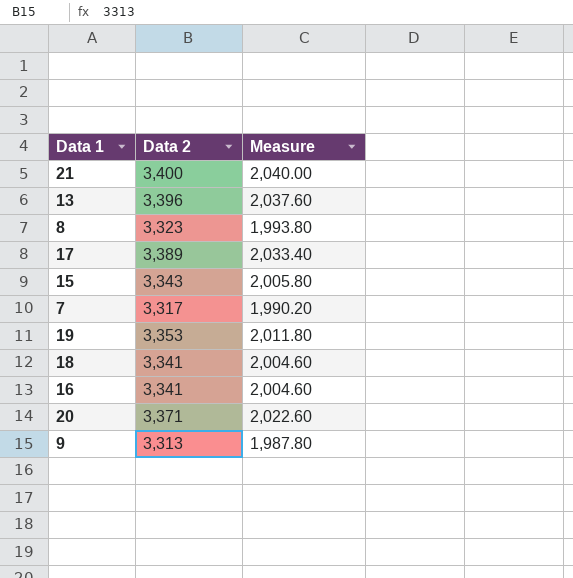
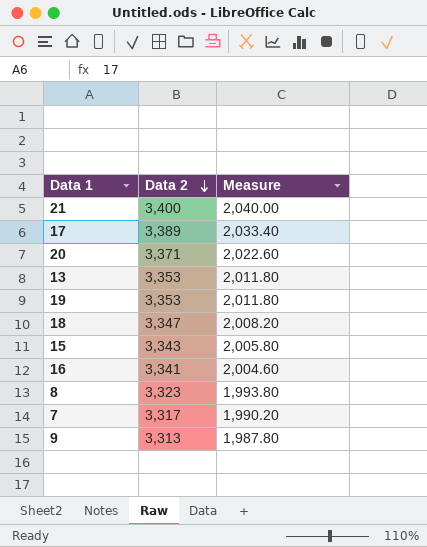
row order: none -> Data 2 descending
13 | Data 2: 3,396 -> 3,353
13 | Measure: 2,037.60 -> 2,011.80
18 | Data 2: 3,341 -> 3,347
18 | Measure: 2,004.60 -> 2,008.20

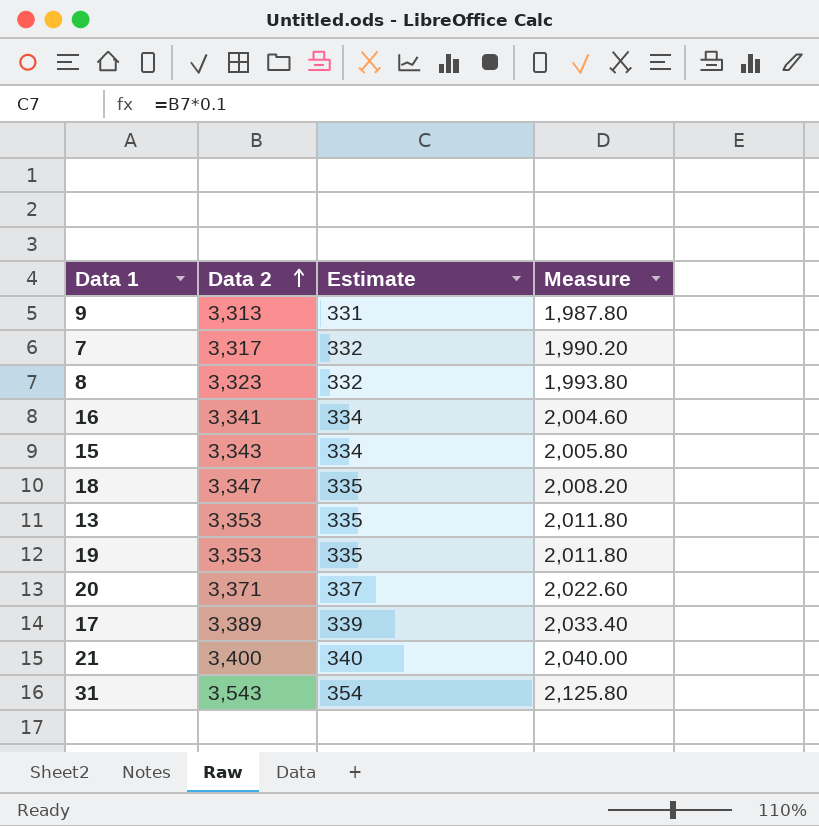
row order: Data 2 descending -> Data 2 ascending
column Estimate | formula: none -> [Data 2] * 0.1
row 31: none -> 3,543 | 354 | 2,125.80

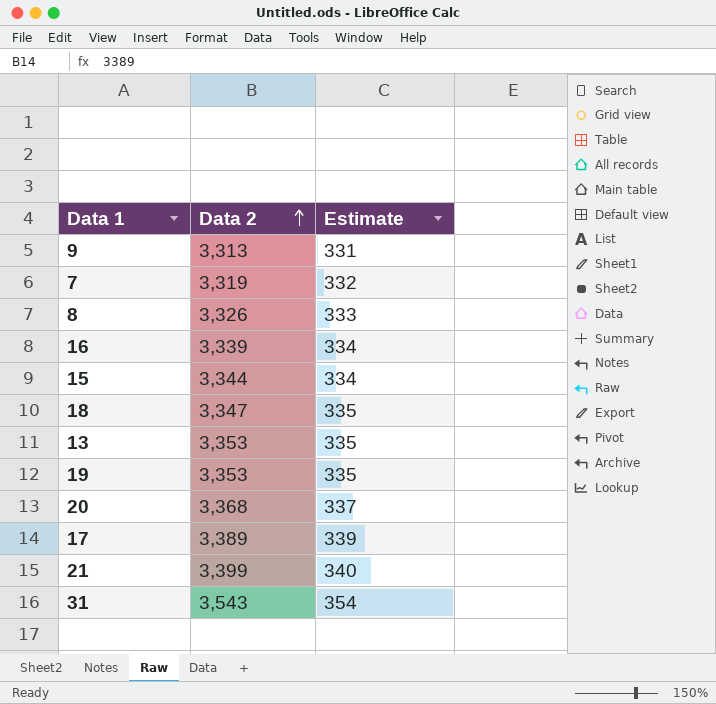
column Measure | formula: [Data 2] * 0.6 -> none
7 | Data 2: 3,317 -> 3,319
8 | Data 2: 3,323 -> 3,326
8 | Estimate: 332 -> 333
16 | Data 2: 3,341 -> 3,339
15 | Data 2: 3,343 -> 3,344
20 | Data 2: 3,371 -> 3,368
21 | Data 2: 3,400 -> 3,399

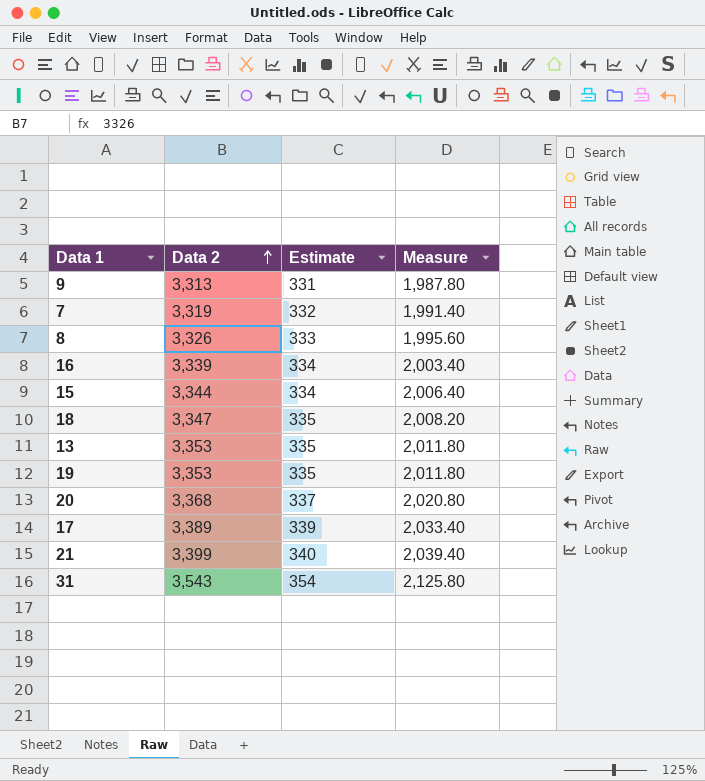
column Measure | formula: none -> [Data 2] * 0.6

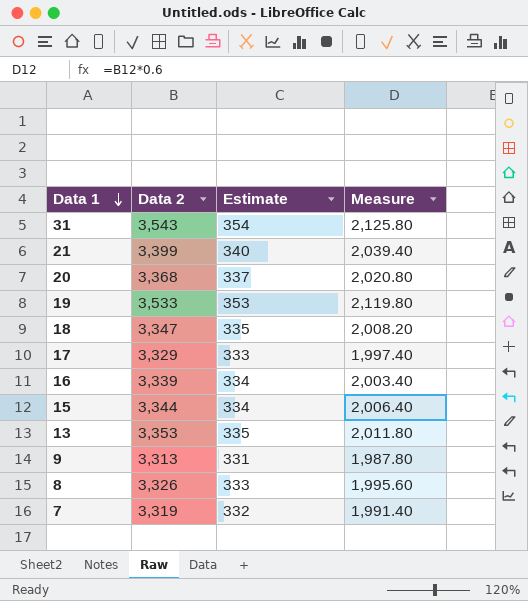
row order: Data 2 ascending -> Data 1 descending
19 | Data 2: 3,353 -> 3,533
19 | Estimate: 335 -> 353
19 | Measure: 2,011.80 -> 2,119.80
17 | Data 2: 3,389 -> 3,329
17 | Estimate: 339 -> 333
17 | Measure: 2,033.40 -> 1,997.40

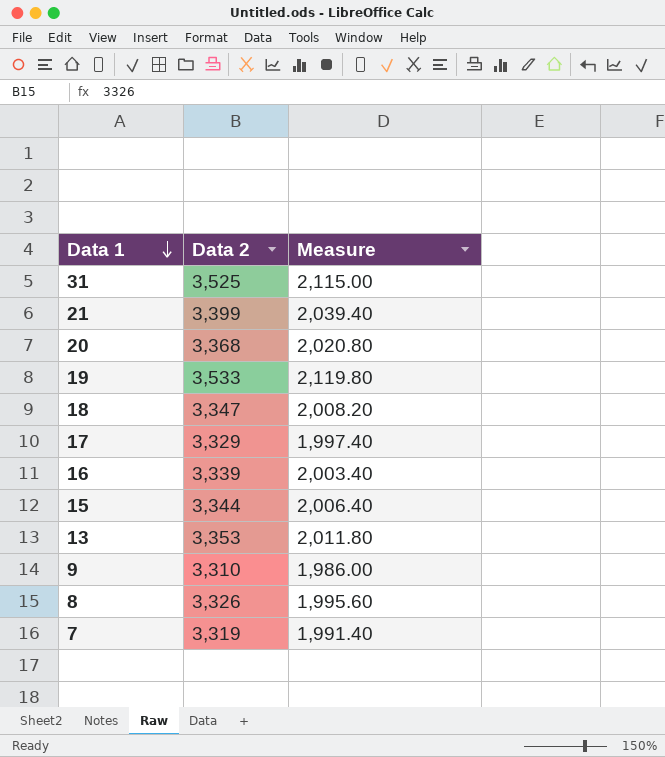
column Estimate | formula: [Data 2] * 0.1 -> none
31 | Data 2: 3,543 -> 3,525
31 | Measure: 2,125.80 -> 2,115.00
9 | Data 2: 3,313 -> 3,310
9 | Measure: 1,987.80 -> 1,986.00

